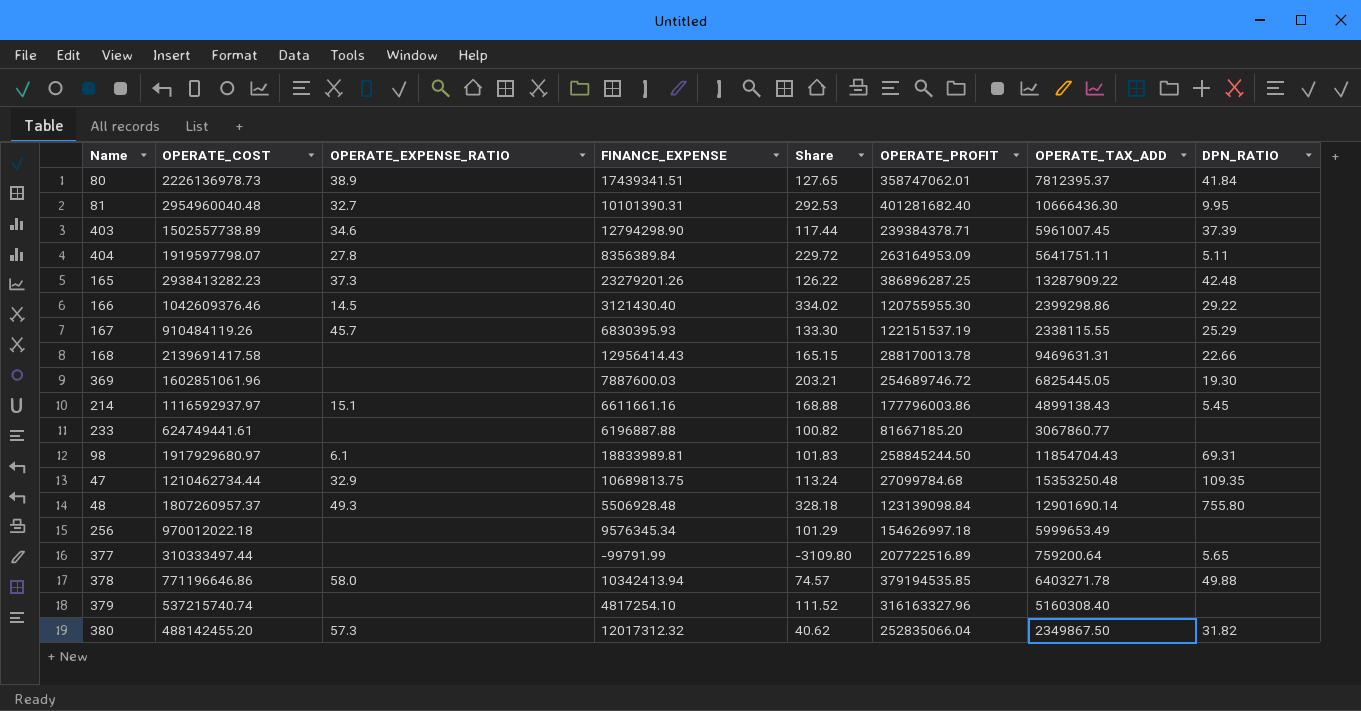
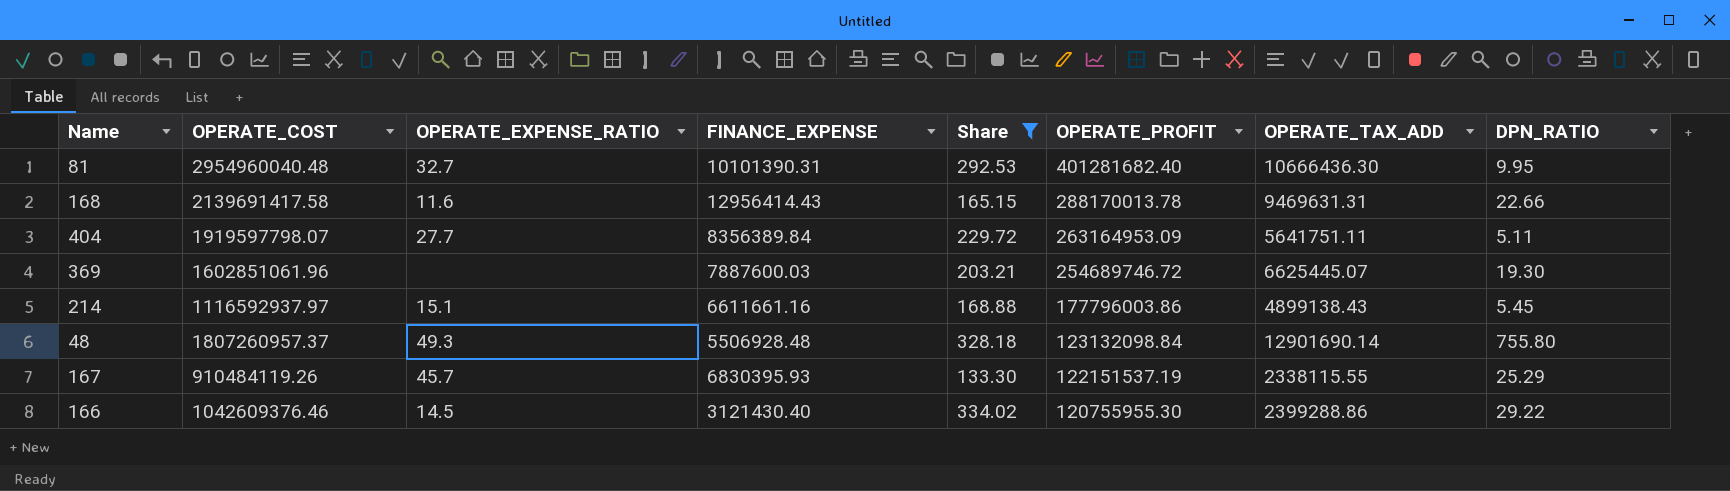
filter: none -> Share >= 133.30
row order: none -> OPERATE_PROFIT descending
168 | OPERATE_EXPENSE_RATIO: none -> 11.6
404 | OPERATE_EXPENSE_RATIO: 27.8 -> 27.7
369 | OPERATE_TAX_ADD: 6825445.05 -> 6625445.07
48 | OPERATE_PROFIT: 123139098.84 -> 123132098.84
166 | OPERATE_TAX_ADD: 2399298.86 -> 2399288.86

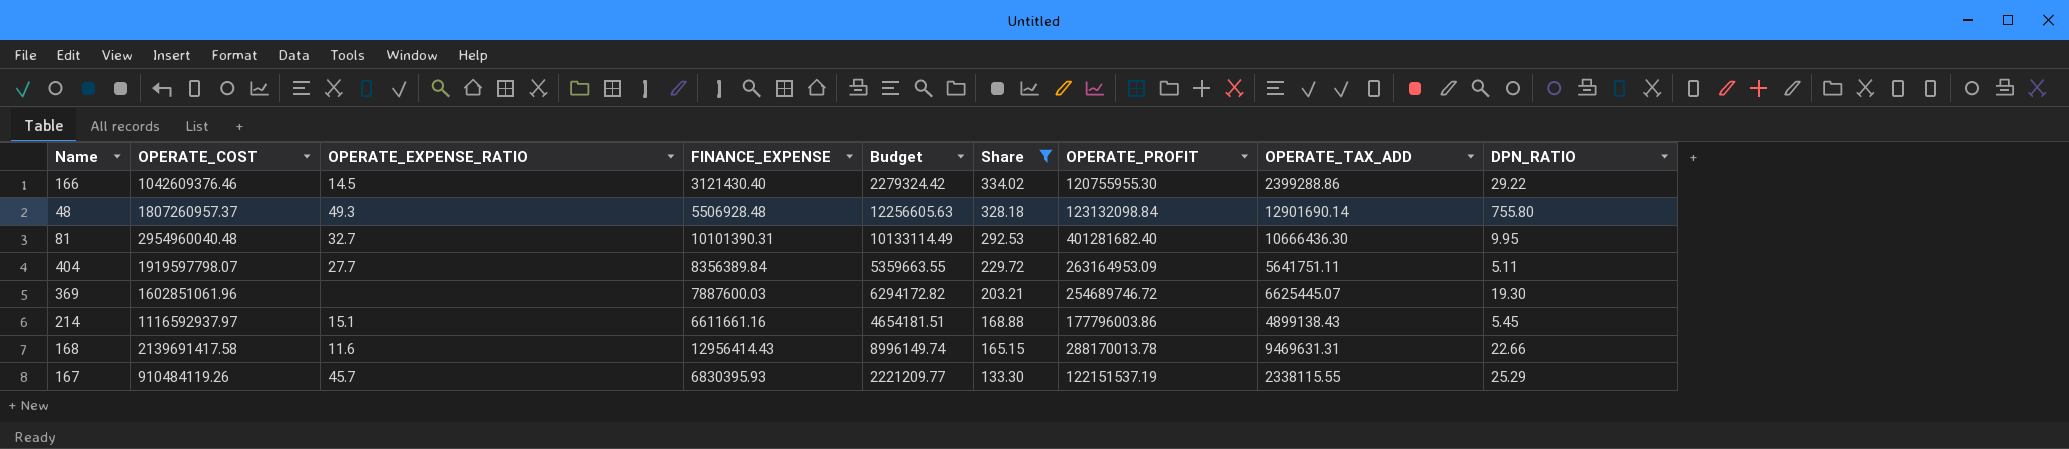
row order: OPERATE_PROFIT descending -> Share descending
column Budget | formula: none -> [OPERATE_TAX_ADD] * 0.95

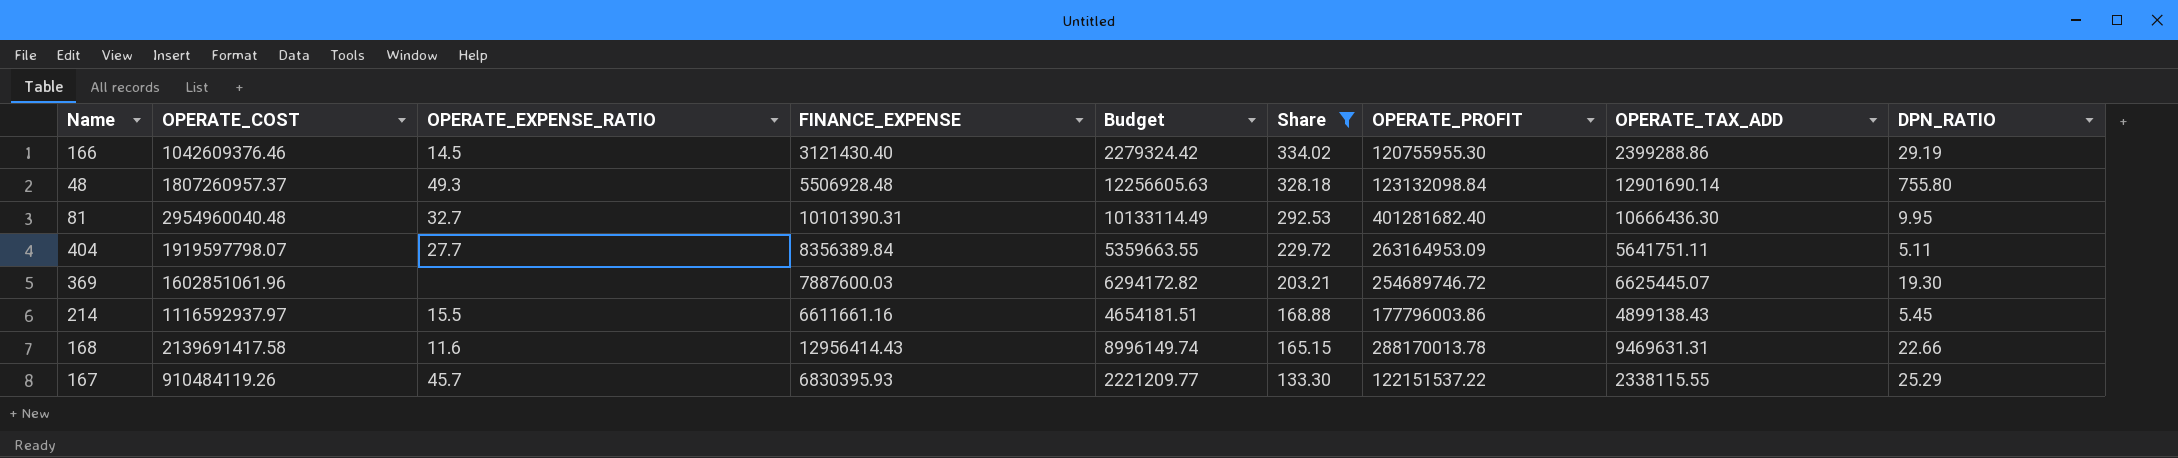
166 | DPN_RATIO: 29.22 -> 29.19
214 | OPERATE_EXPENSE_RATIO: 15.1 -> 15.5
167 | OPERATE_PROFIT: 122151537.19 -> 122151537.22

